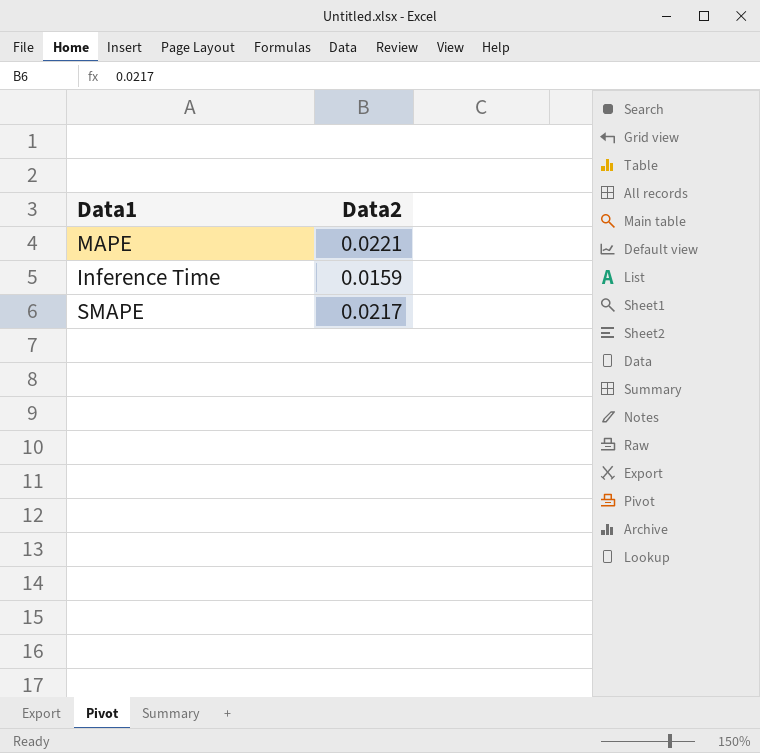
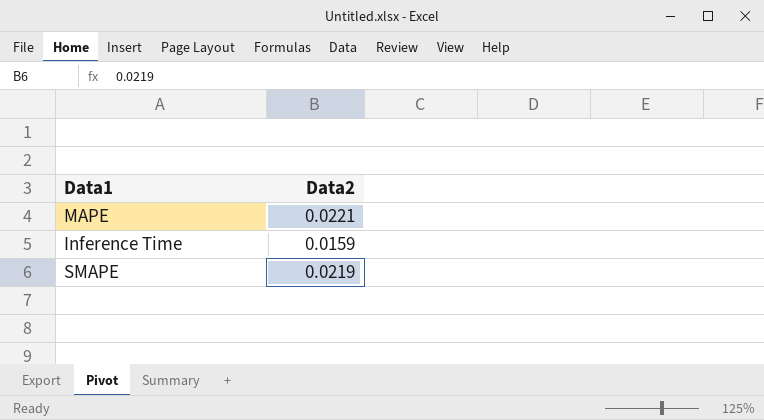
SMAPE | Data2: 0.0217 -> 0.0219

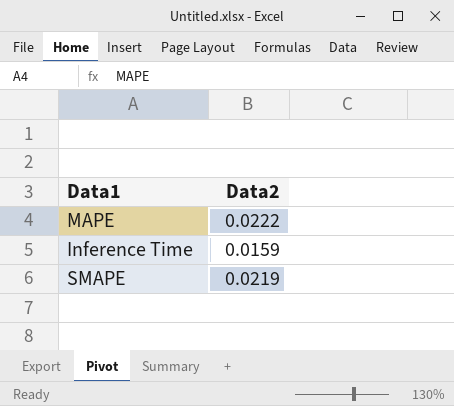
MAPE | Data2: 0.0221 -> 0.0222

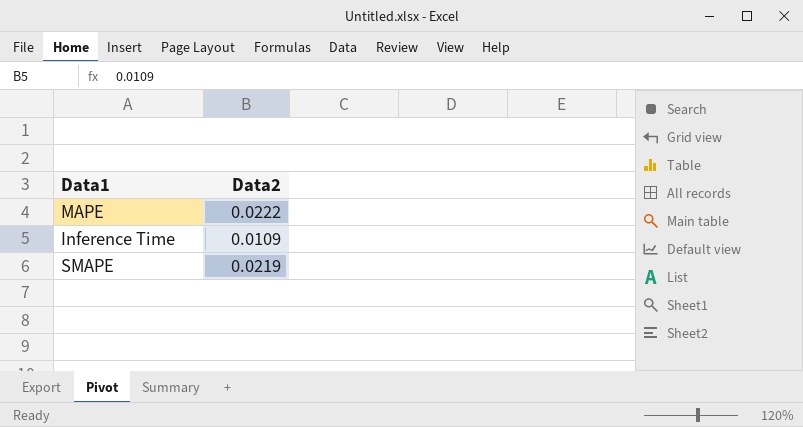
Inference Time | Data2: 0.0159 -> 0.0109

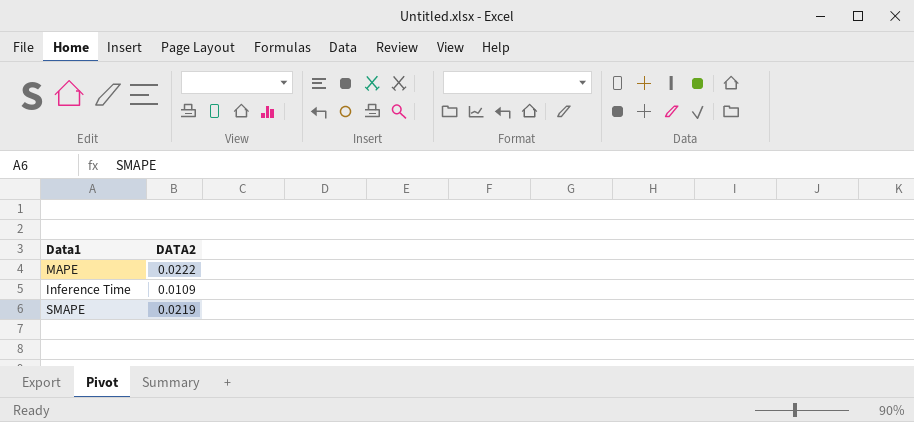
column name: Data2 -> DATA2

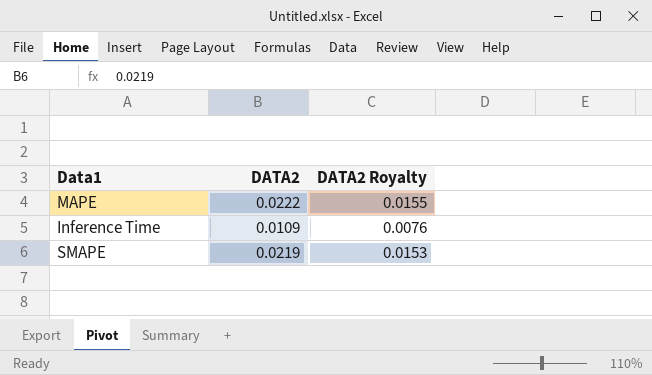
column DATA2 Royalty | formula: none -> [DATA2] * 0.7

